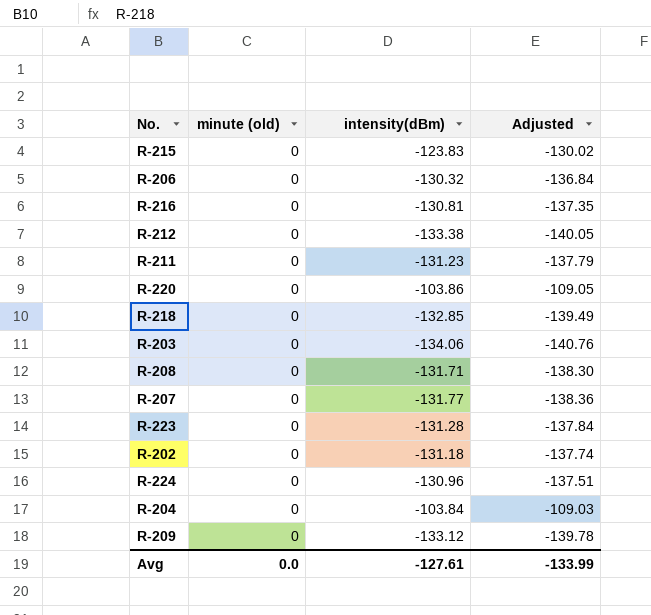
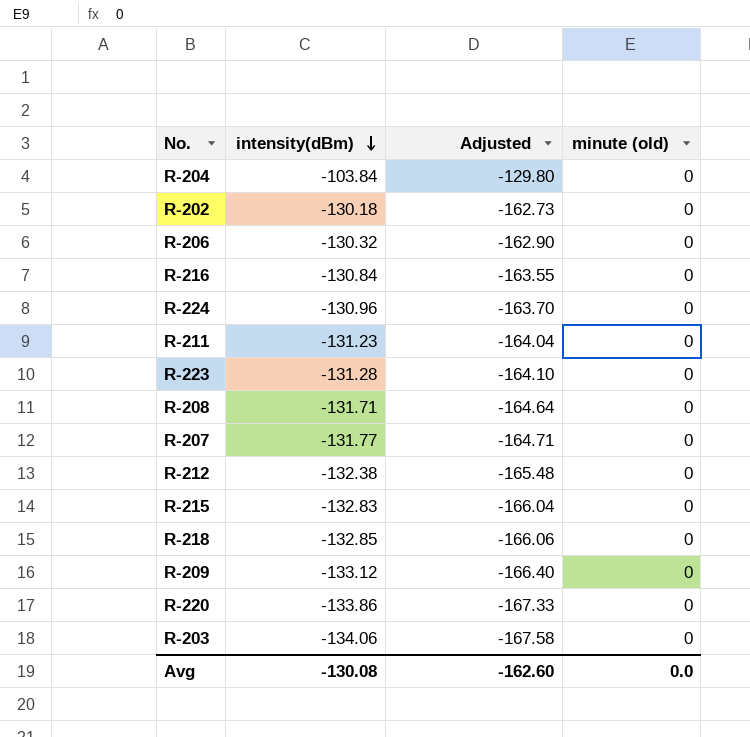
row order: none -> intensity(dBm) descending
column Adjusted | formula: [intensity(dBm)] * 1.05 -> [intensity(dBm)] * 1.25
column minute (old) | position: 2 -> 4
R-202 | intensity(dBm): -131.18 -> -130.18
R-216 | intensity(dBm): -130.81 -> -130.84
R-212 | intensity(dBm): -133.38 -> -132.38
R-215 | intensity(dBm): -123.83 -> -132.83
R-220 | intensity(dBm): -103.86 -> -133.86
Avg | intensity(dBm): -127.61 -> -130.08
Avg | Adjusted: -133.99 -> -162.60

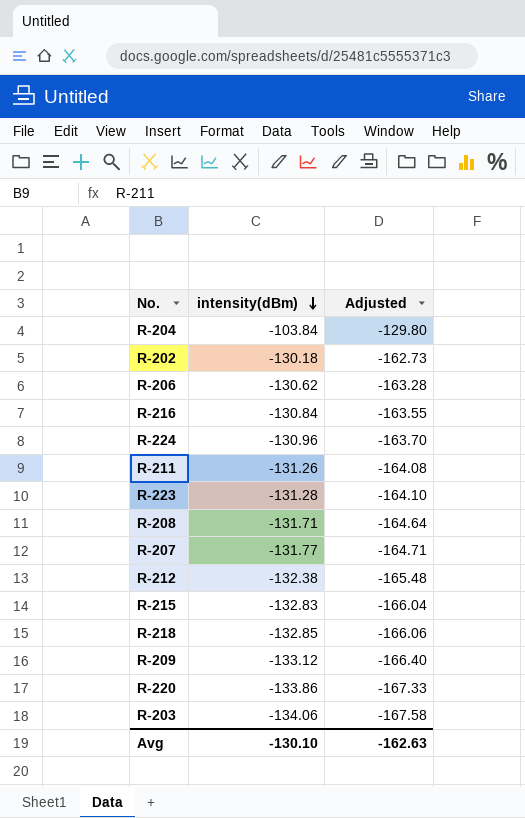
column minute (old) | position: 4 -> none
R-206 | intensity(dBm): -130.32 -> -130.62
R-206 | Adjusted: -162.90 -> -163.28
R-211 | intensity(dBm): -131.23 -> -131.26
R-211 | Adjusted: -164.04 -> -164.08
Avg | intensity(dBm): -130.08 -> -130.10
Avg | Adjusted: -162.60 -> -162.63

